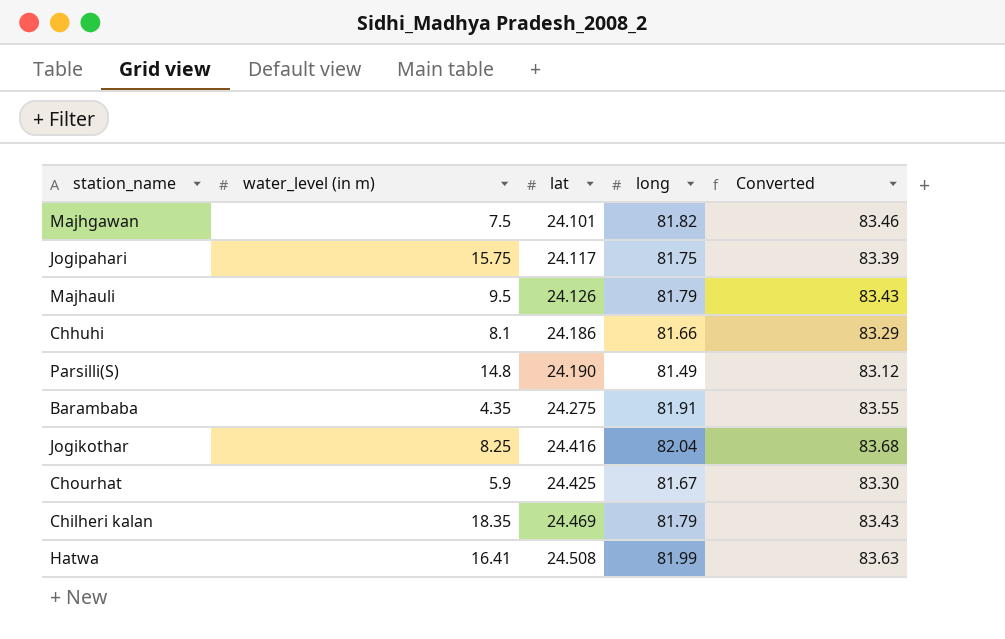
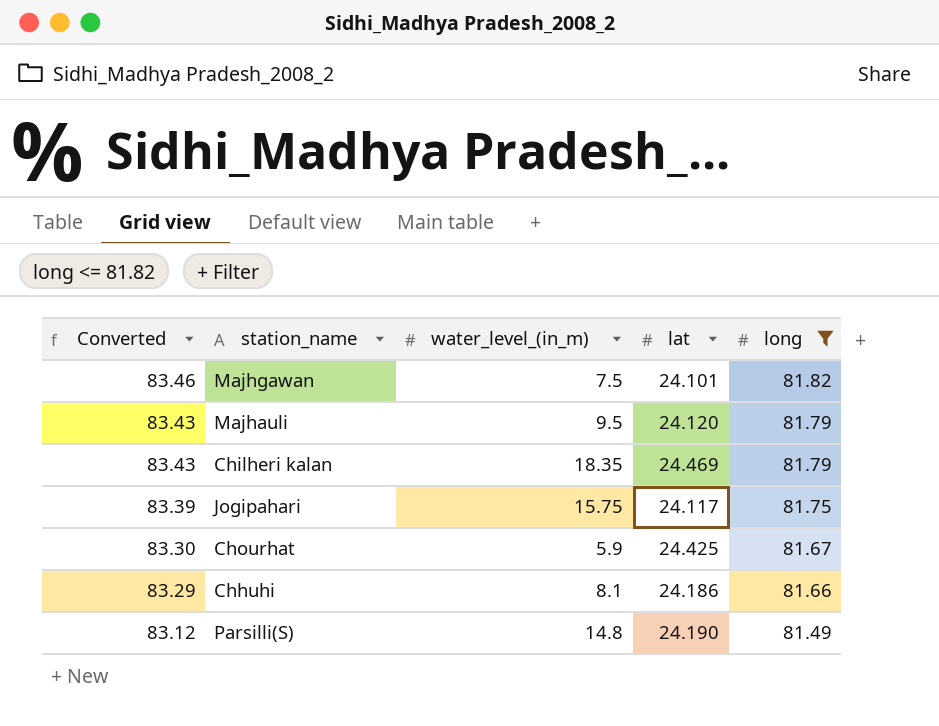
filter: none -> long <= 81.82
row order: lat ascending -> Converted descending
column Converted | position: 5 -> 1
column name: water_level (in m) -> water_level_(in_m)
Majhauli | lat: 24.126 -> 24.120

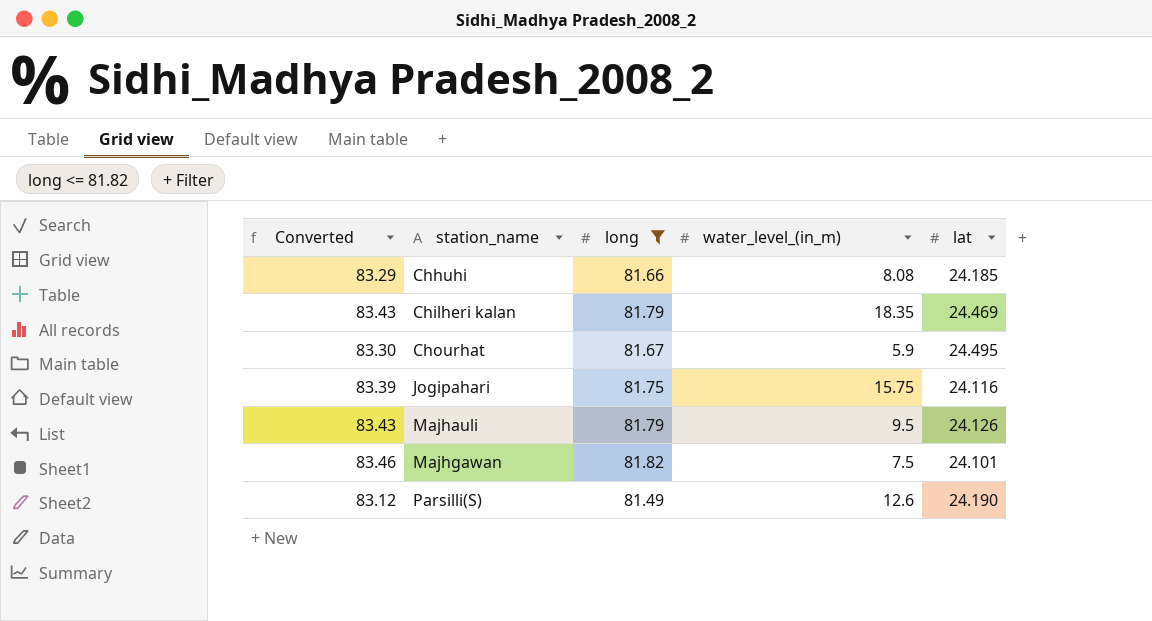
row order: Converted descending -> station_name ascending
column long | position: 5 -> 3
Chhuhi | water_level_(in_m): 8.1 -> 8.08
Chhuhi | lat: 24.186 -> 24.185
Chourhat | lat: 24.425 -> 24.495
Jogipahari | lat: 24.117 -> 24.116
Majhauli | lat: 24.120 -> 24.126
Parsilli(S) | water_level_(in_m): 14.8 -> 12.6

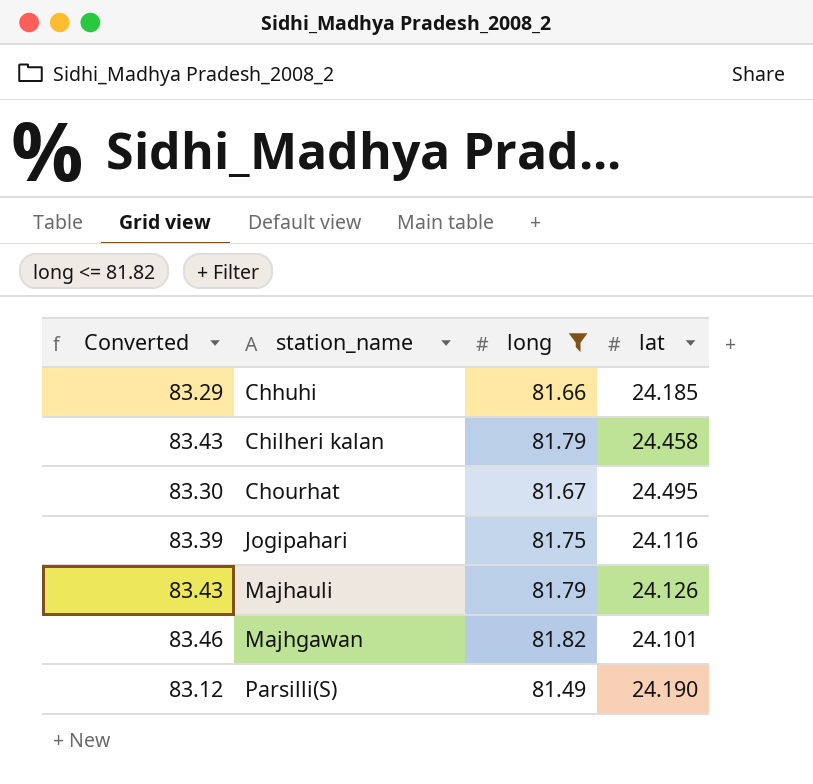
column water_level_(in_m) | position: 4 -> none
Chilheri kalan | lat: 24.469 -> 24.458

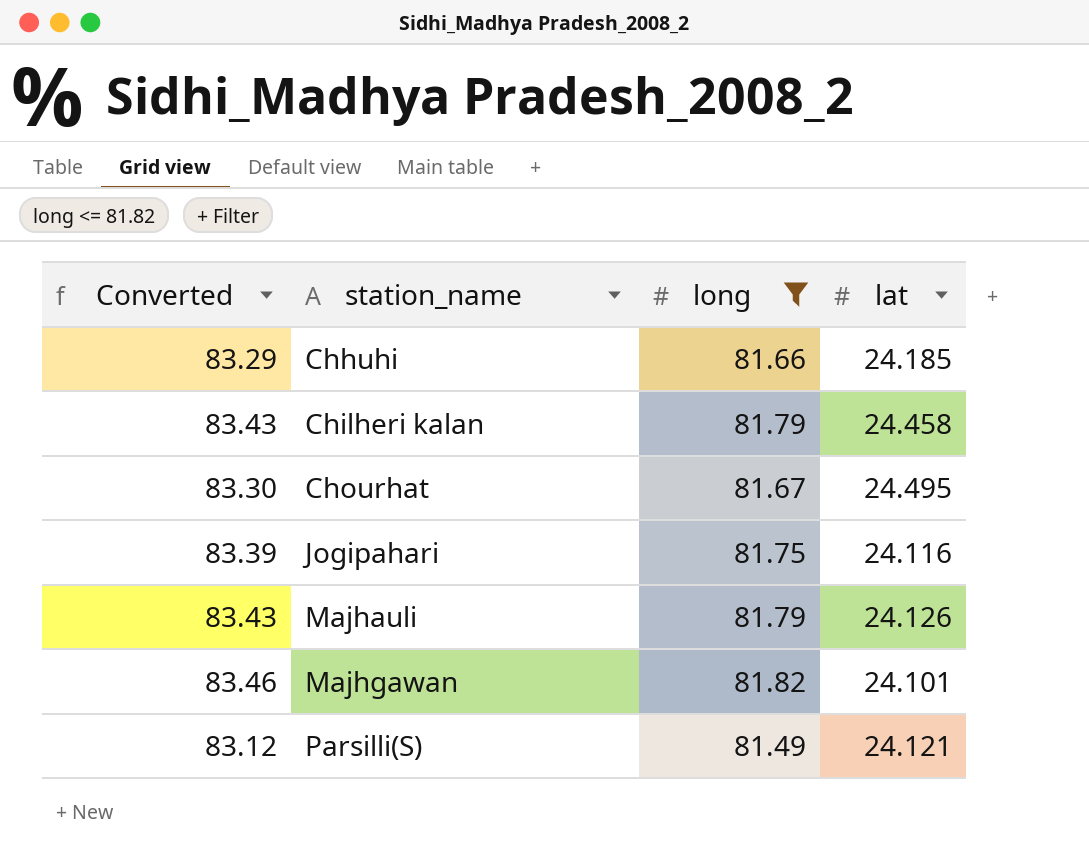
Parsilli(S) | lat: 24.190 -> 24.121

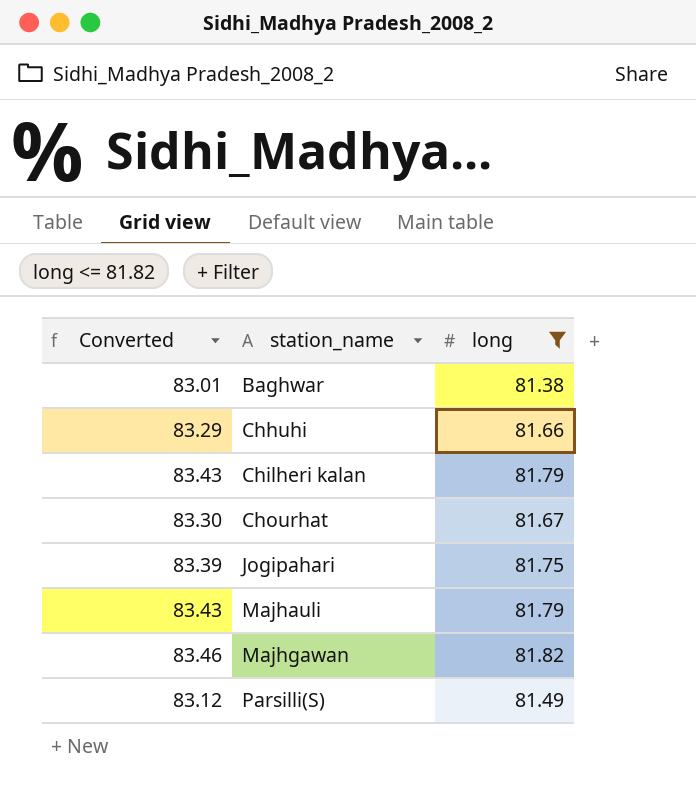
column lat | position: 4 -> none
row Baghwar: none -> 83.01 | 81.38

